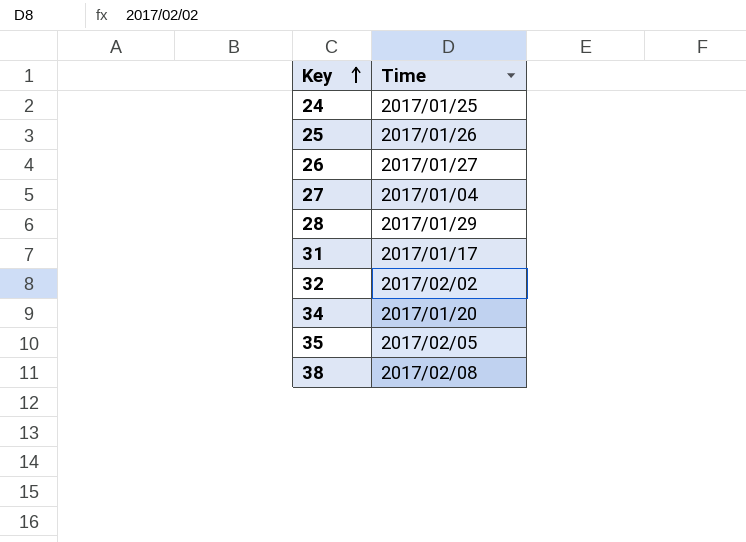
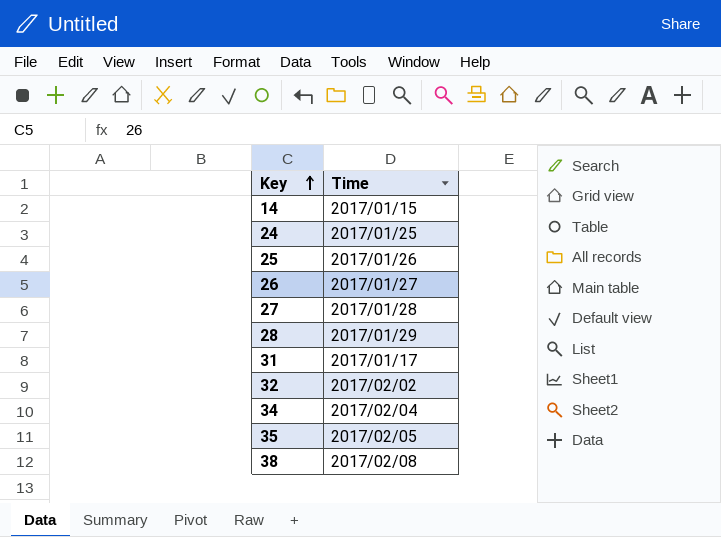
row 14: none -> 2017/01/15
27 | Time: 2017/01/04 -> 2017/01/28
34 | Time: 2017/01/20 -> 2017/02/04

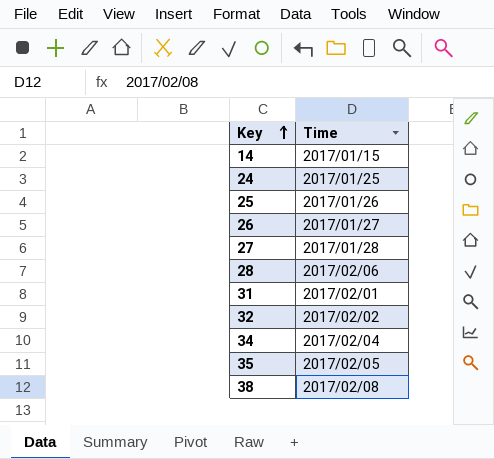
28 | Time: 2017/01/29 -> 2017/02/06
31 | Time: 2017/01/17 -> 2017/02/01

